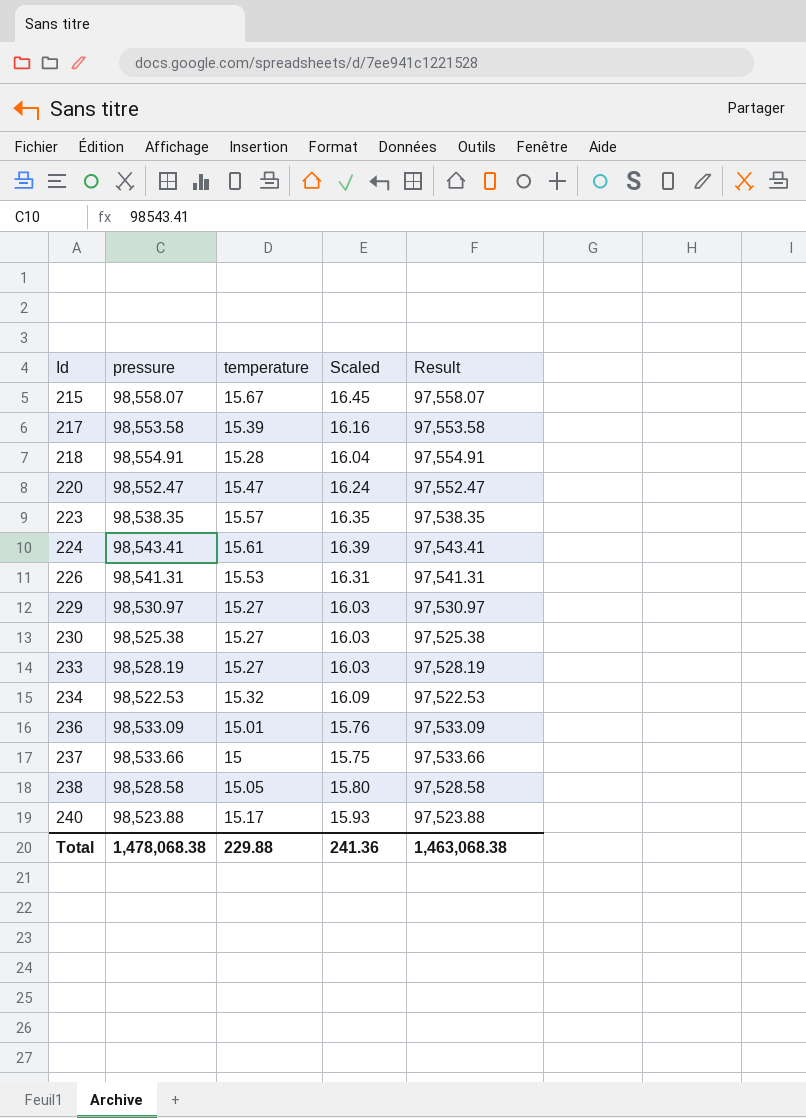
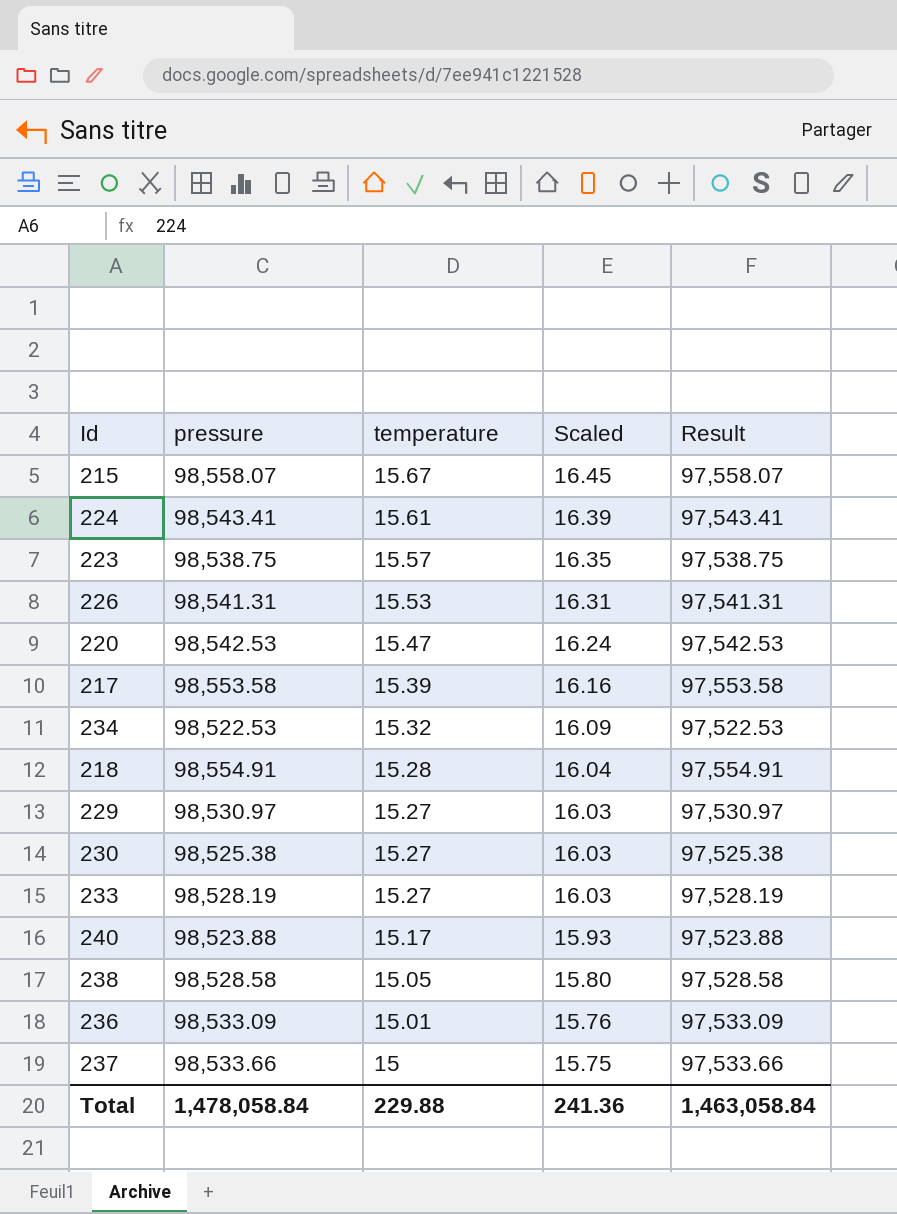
row order: Id ascending -> temperature descending
223 | pressure: 98,538.35 -> 98,538.75
223 | Result: 97,538.35 -> 97,538.75
220 | pressure: 98,552.47 -> 98,542.53
220 | Result: 97,552.47 -> 97,542.53
Total | pressure: 1,478,068.38 -> 1,478,058.84
Total | Result: 1,463,068.38 -> 1,463,058.84

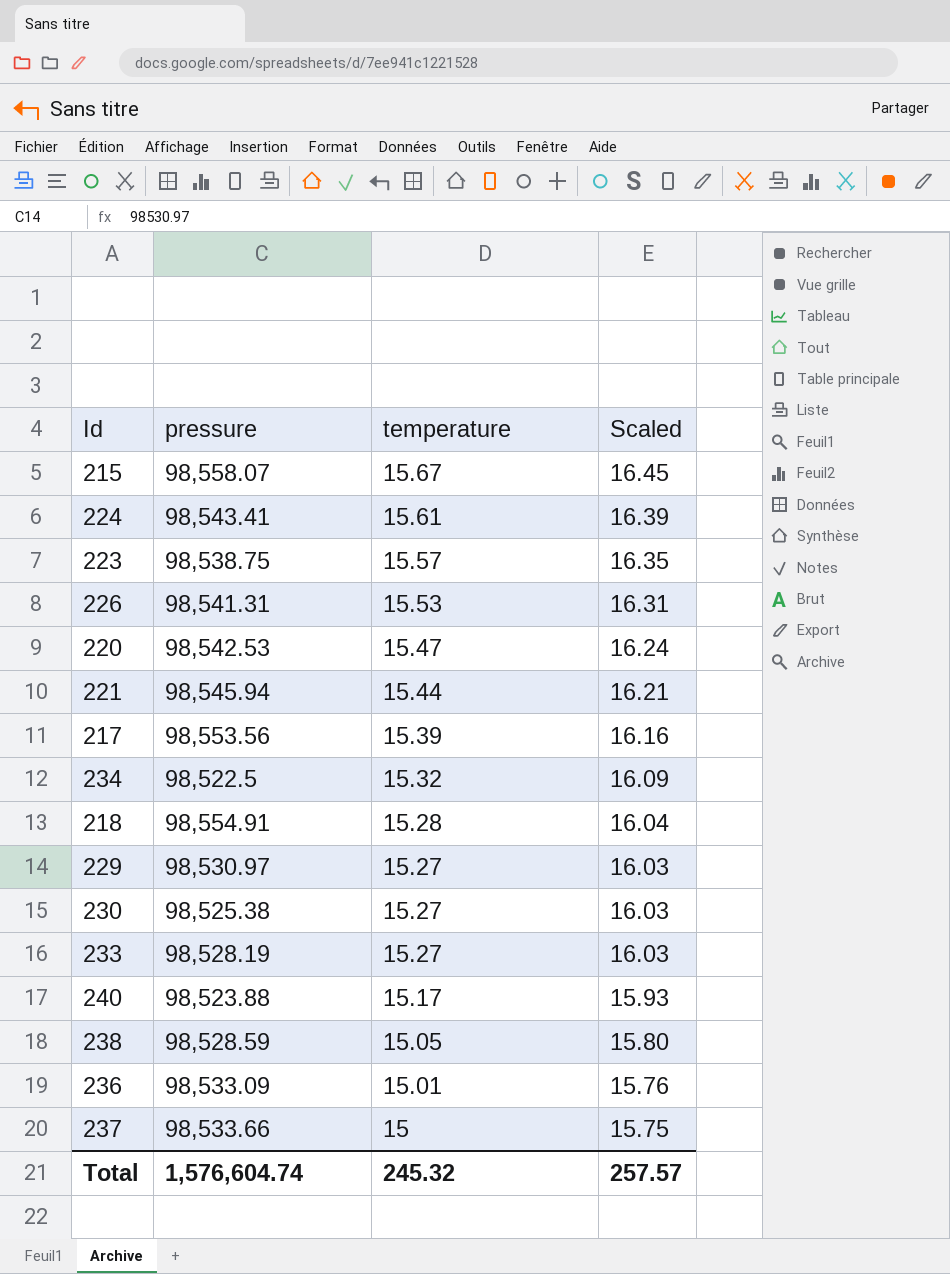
column Result | formula: [pressure] - 1000 -> none
row 221: none -> 98,545.94 | 15.44 | 16.21
217 | pressure: 98,553.58 -> 98,553.56
234 | pressure: 98,522.53 -> 98,522.5
238 | pressure: 98,528.58 -> 98,528.59
Total | pressure: 1,478,058.84 -> 1,576,604.74
Total | temperature: 229.88 -> 245.32
Total | Scaled: 241.36 -> 257.57

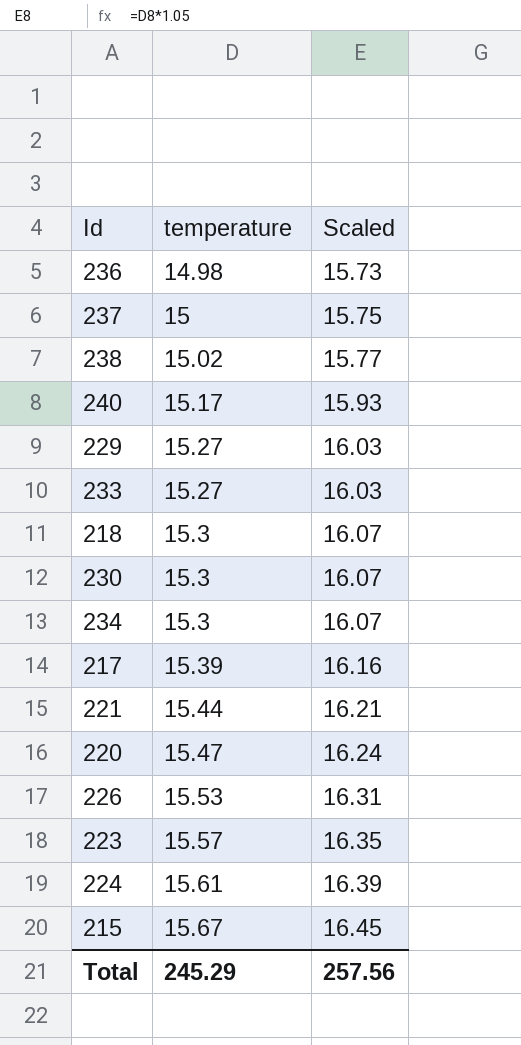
row order: temperature descending -> temperature ascending
column pressure | position: 2 -> none
236 | temperature: 15.01 -> 14.98
236 | Scaled: 15.76 -> 15.73
238 | temperature: 15.05 -> 15.02
238 | Scaled: 15.80 -> 15.77
218 | temperature: 15.28 -> 15.3
218 | Scaled: 16.04 -> 16.07
230 | temperature: 15.27 -> 15.3
230 | Scaled: 16.03 -> 16.07
234 | temperature: 15.32 -> 15.3
234 | Scaled: 16.09 -> 16.07
Total | temperature: 245.32 -> 245.29
Total | Scaled: 257.57 -> 257.56

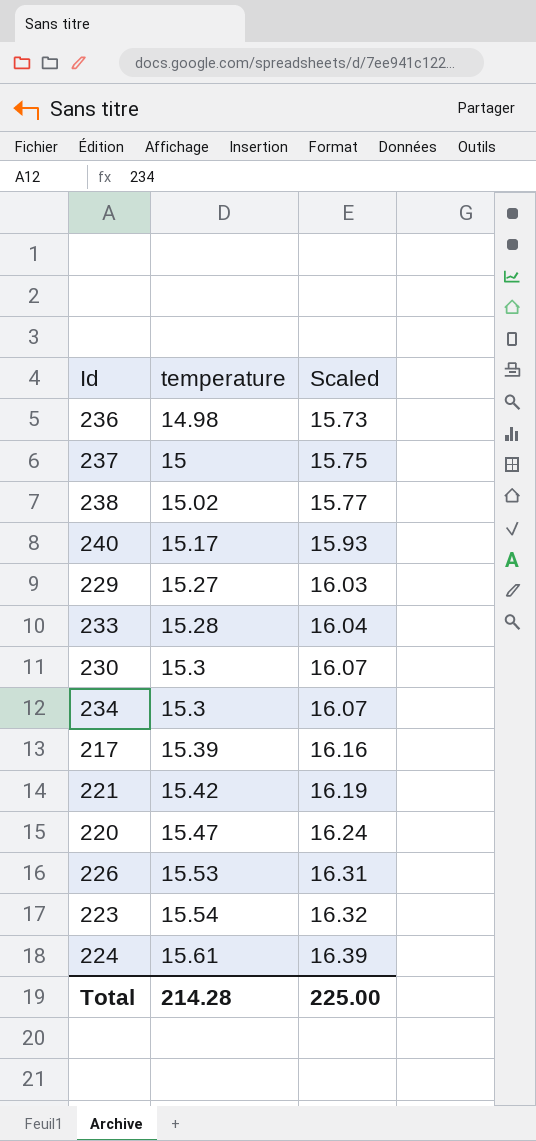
row 218: 15.3 | 16.07 -> none
row 215: 15.67 | 16.45 -> none
233 | temperature: 15.27 -> 15.28
233 | Scaled: 16.03 -> 16.04
221 | temperature: 15.44 -> 15.42
221 | Scaled: 16.21 -> 16.19
223 | temperature: 15.57 -> 15.54
223 | Scaled: 16.35 -> 16.32
Total | temperature: 245.29 -> 214.28
Total | Scaled: 257.56 -> 225.00

